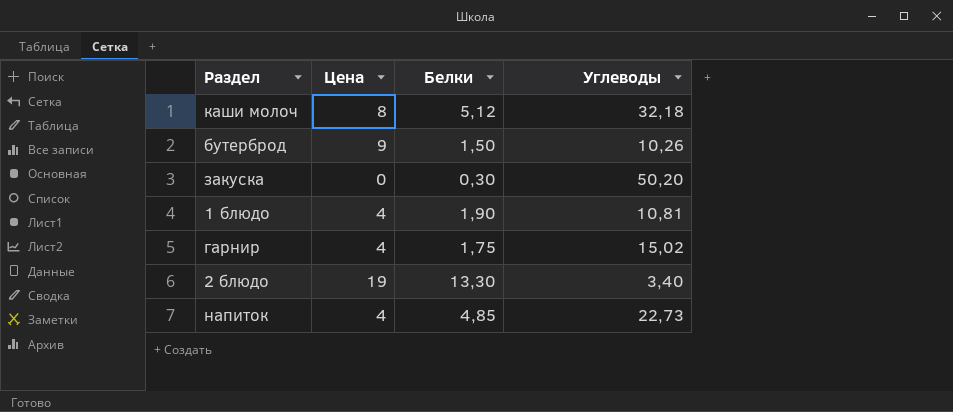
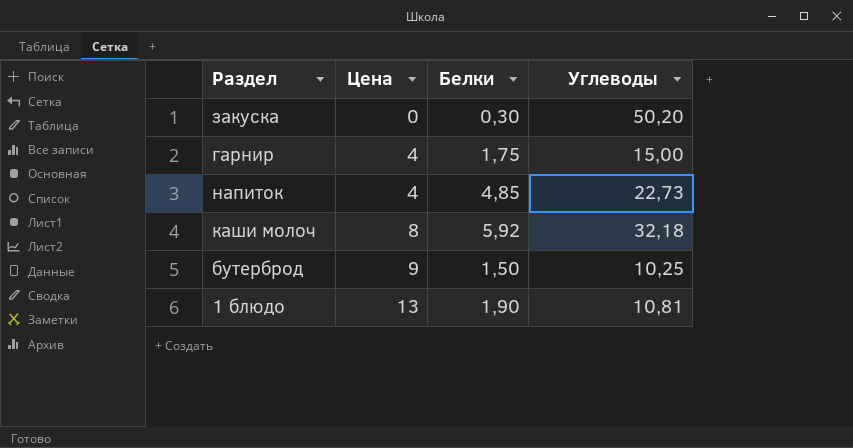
row order: none -> Цена ascending
row 2 блюдо: 19 | 13,30 | 3,40 -> none
гарнир | Углеводы: 15,02 -> 15,00
каши молоч | Белки: 5,12 -> 5,92
бутерброд | Углеводы: 10,26 -> 10,25
1 блюдо | Цена: 4 -> 13

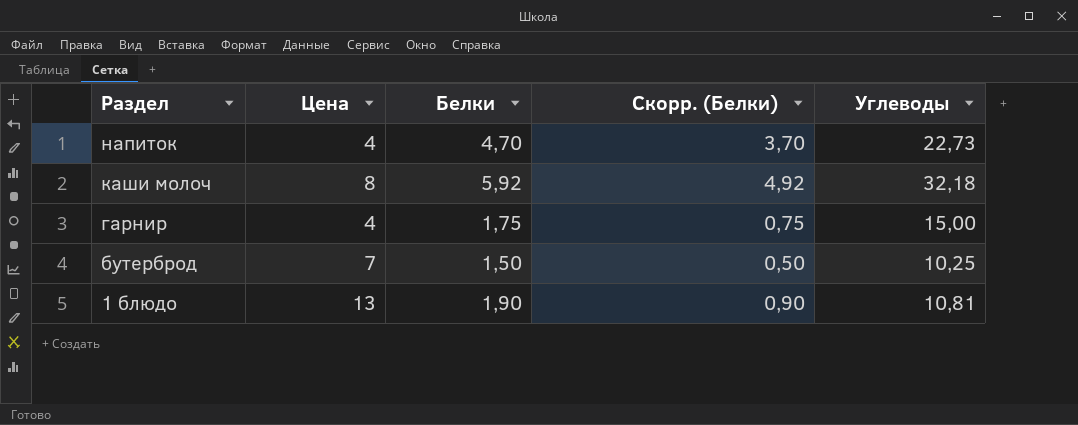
row order: Цена ascending -> Раздел descending
column Скорр. (Белки) | formula: none -> [Белки] - 1
row закуска: 0 | 0,30 | 50,20 -> none
напиток | Белки: 4,85 -> 4,70
бутерброд | Цена: 9 -> 7

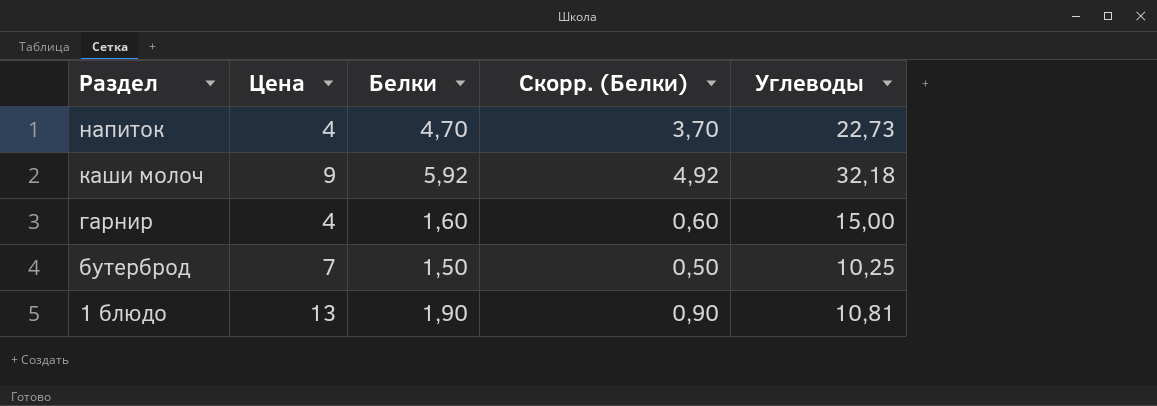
каши молоч | Цена: 8 -> 9
гарнир | Белки: 1,75 -> 1,60
гарнир | Скорр. (Белки): 0,75 -> 0,60

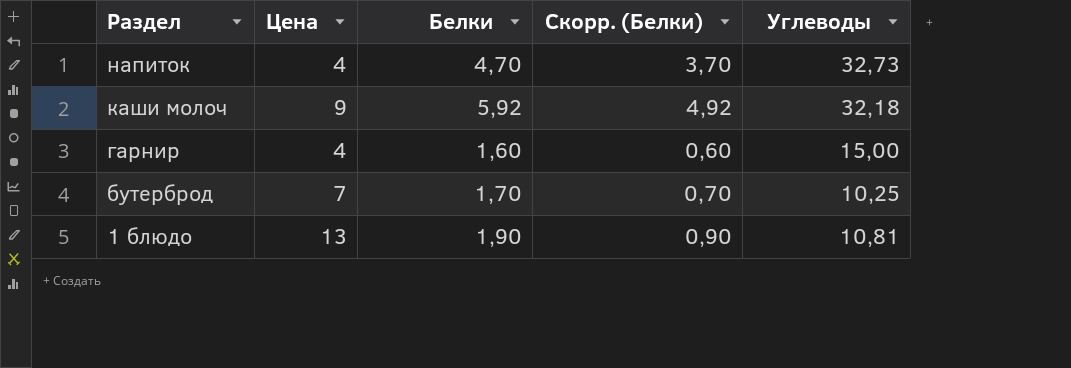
напиток | Углеводы: 22,73 -> 32,73
бутерброд | Белки: 1,50 -> 1,70
бутерброд | Скорр. (Белки): 0,50 -> 0,70

